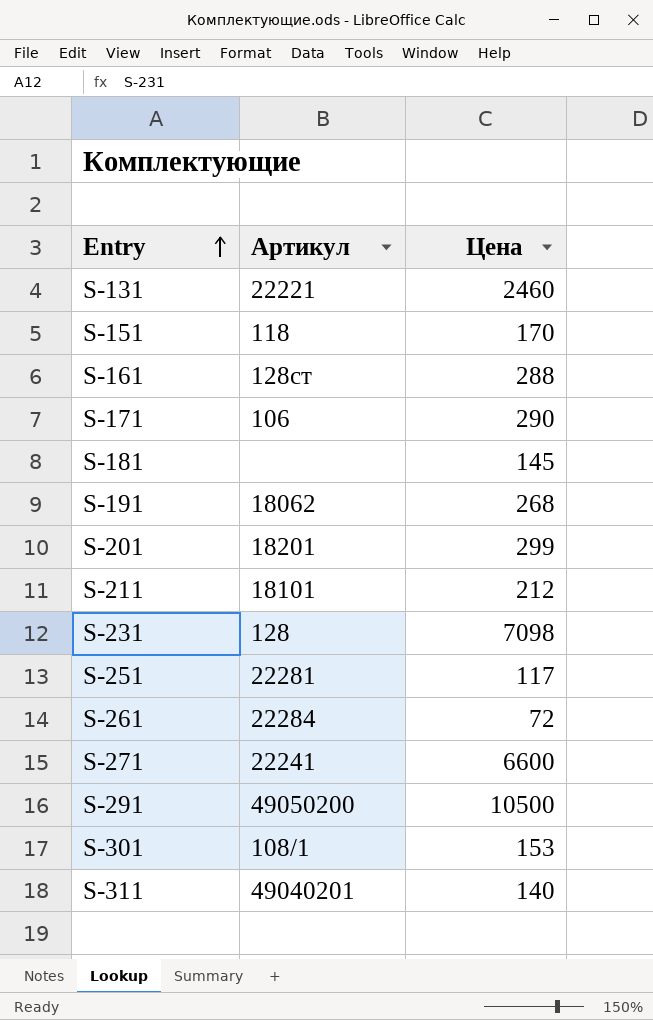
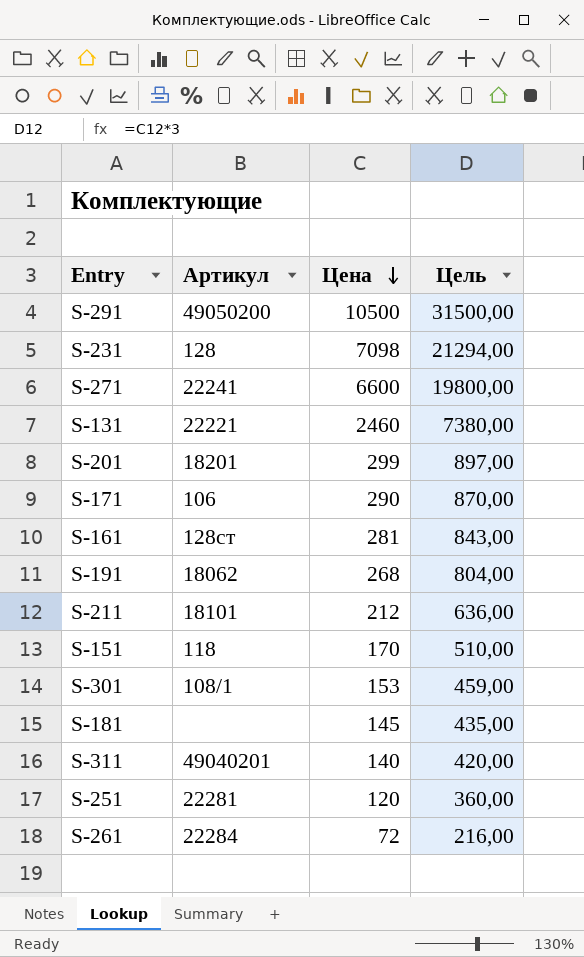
row order: Entry ascending -> Цена descending
column Цель | formula: none -> [Цена] * 3
S-161 | Цена: 288 -> 281
S-251 | Цена: 117 -> 120

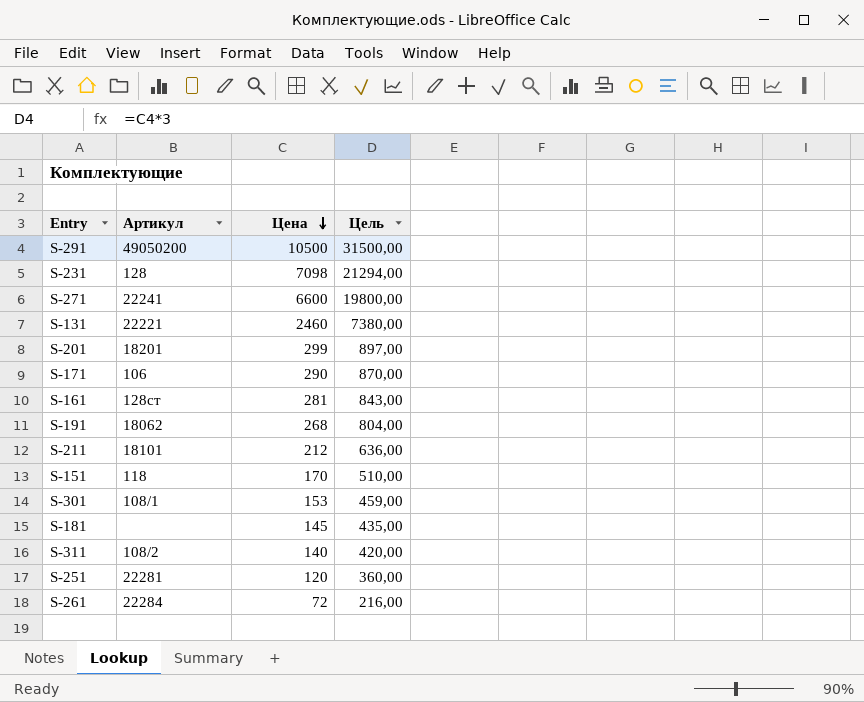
S-311 | Артикул: 49040201 -> 108/2

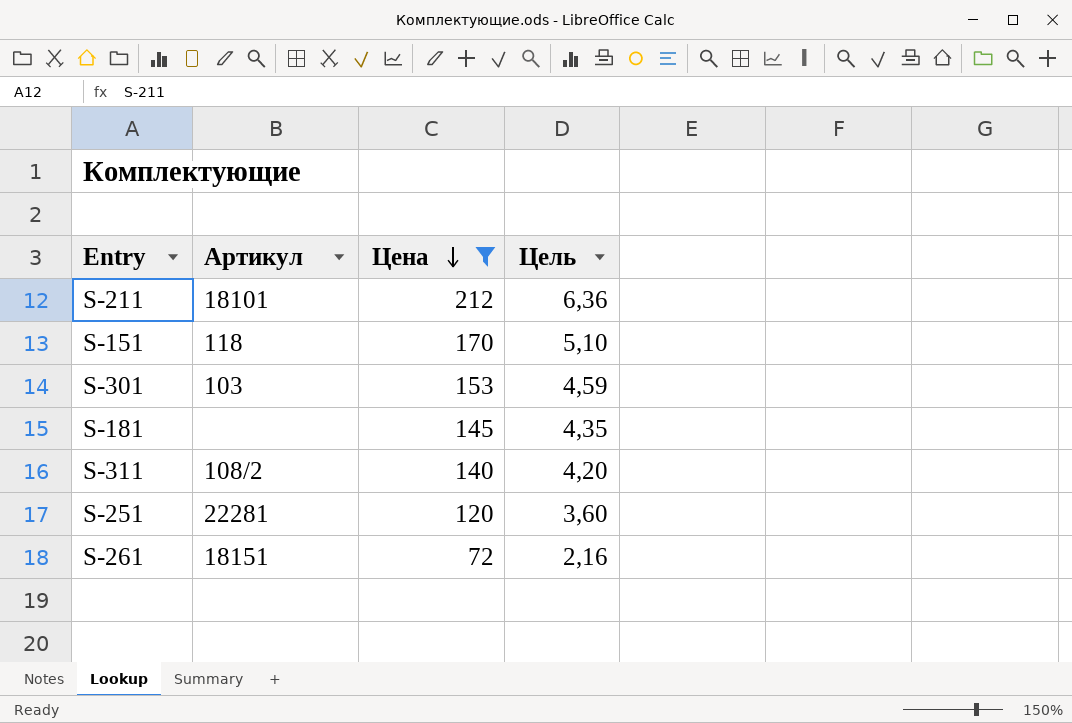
filter: none -> Цена <= 212
column Цель | formula: [Цена] * 3 -> [Цена] * 0,03
S-301 | Артикул: 108/1 -> 103
S-261 | Артикул: 22284 -> 18151

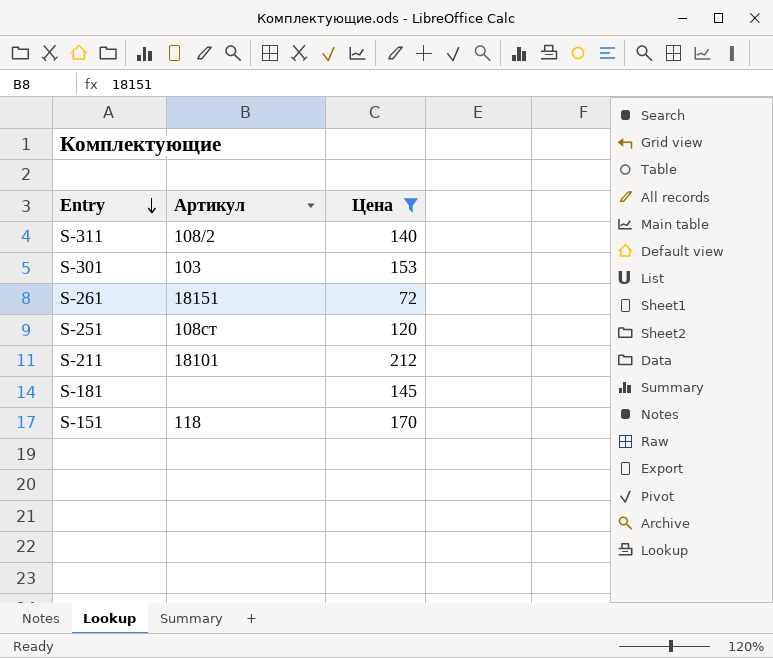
row order: Цена descending -> Entry descending
column Цель | formula: [Цена] * 0,03 -> none
S-251 | Артикул: 22281 -> 108ст

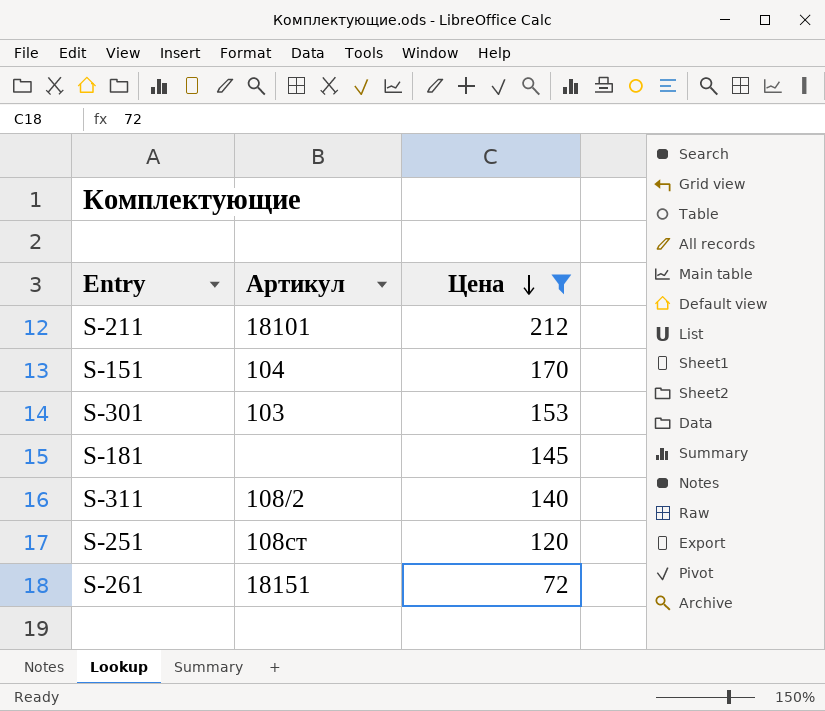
row order: Entry descending -> Цена descending
S-151 | Артикул: 118 -> 104

